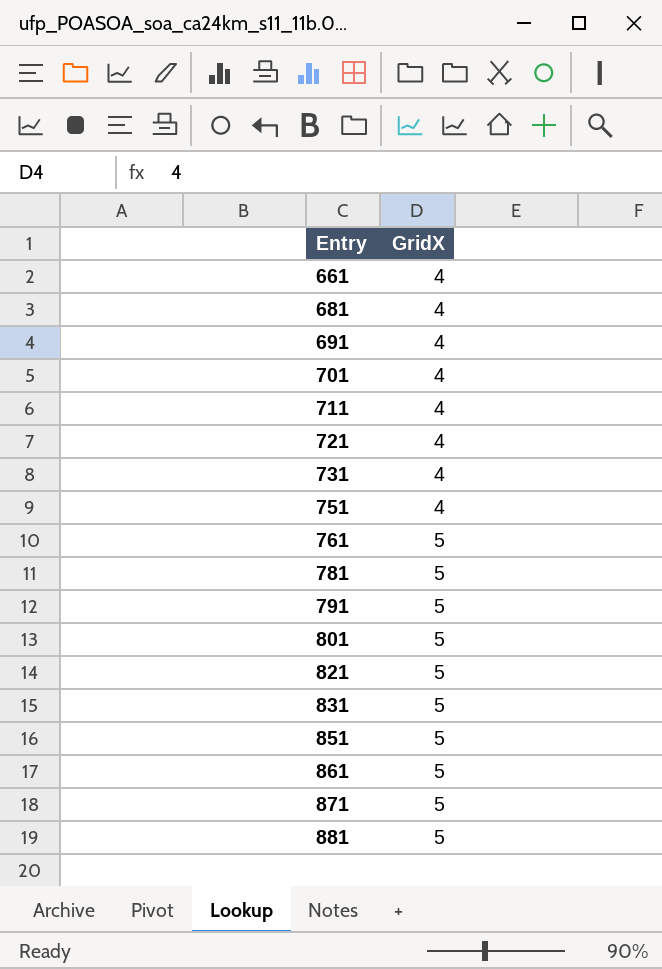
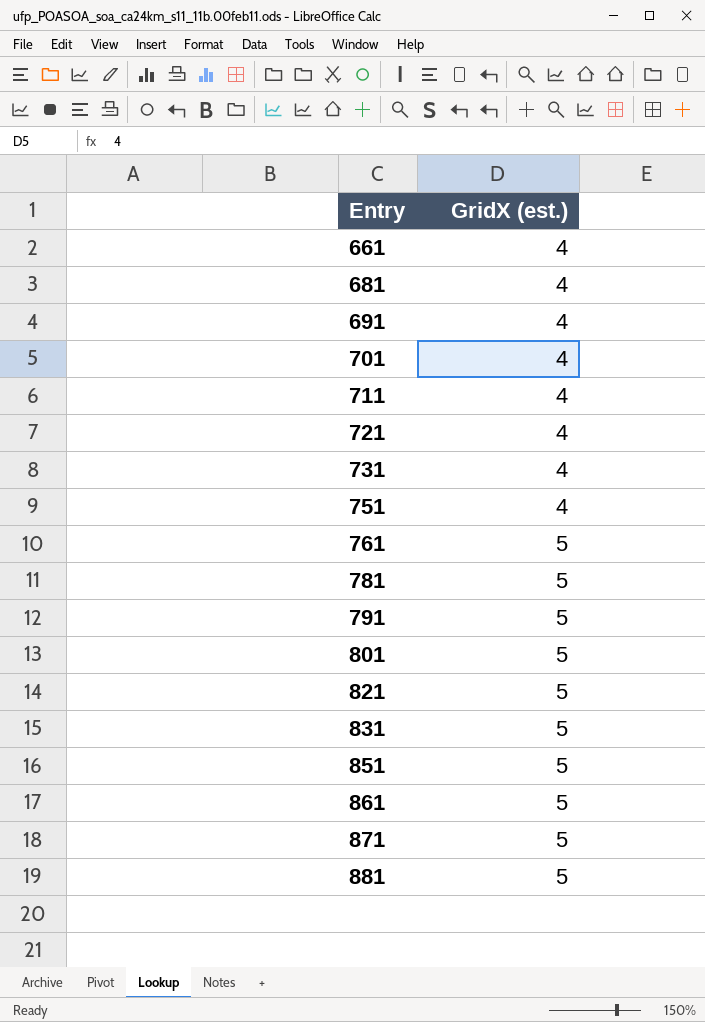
column name: GridX -> GridX (est.)

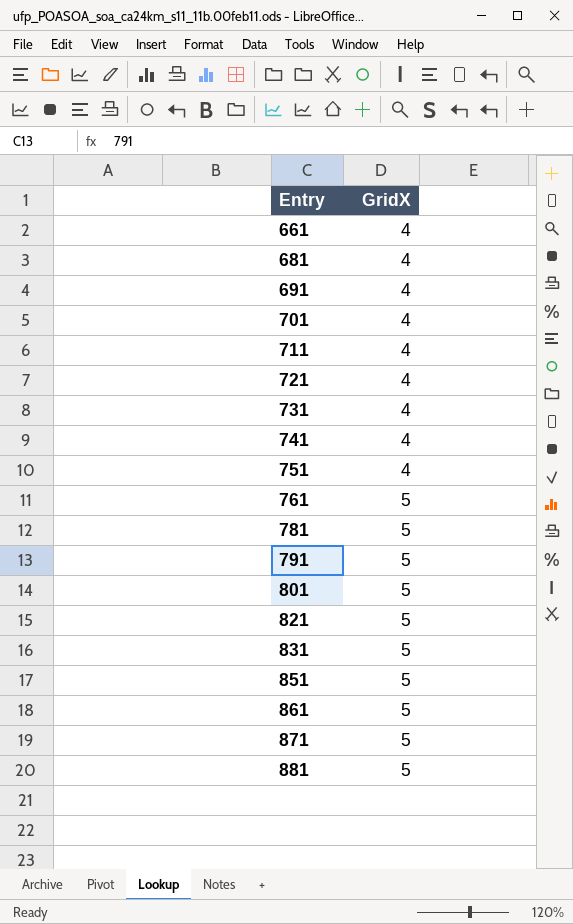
column name: GridX (est.) -> GridX
row 741: none -> 4

